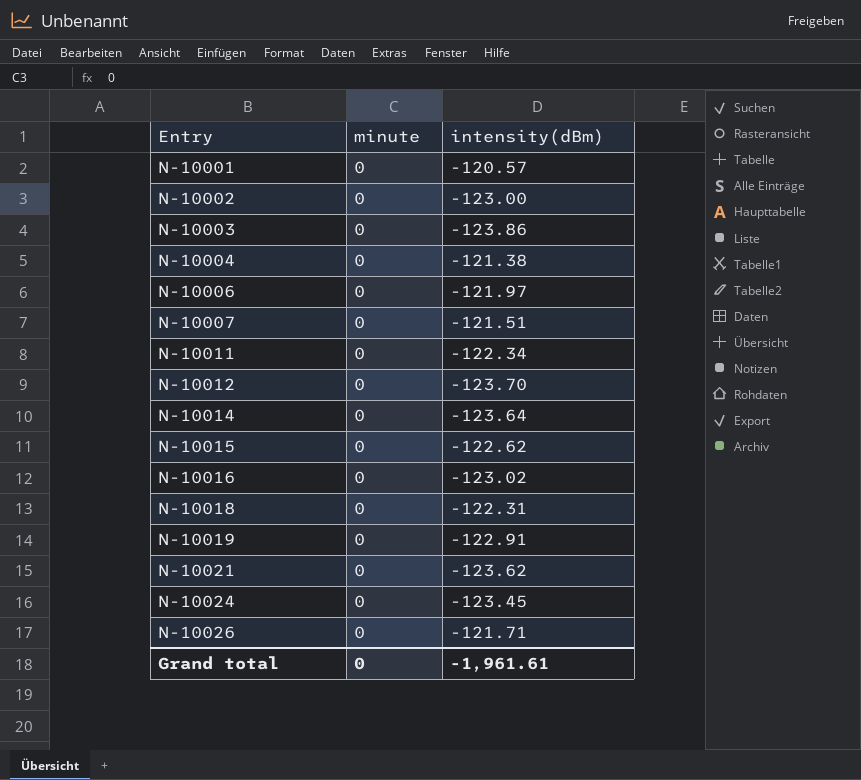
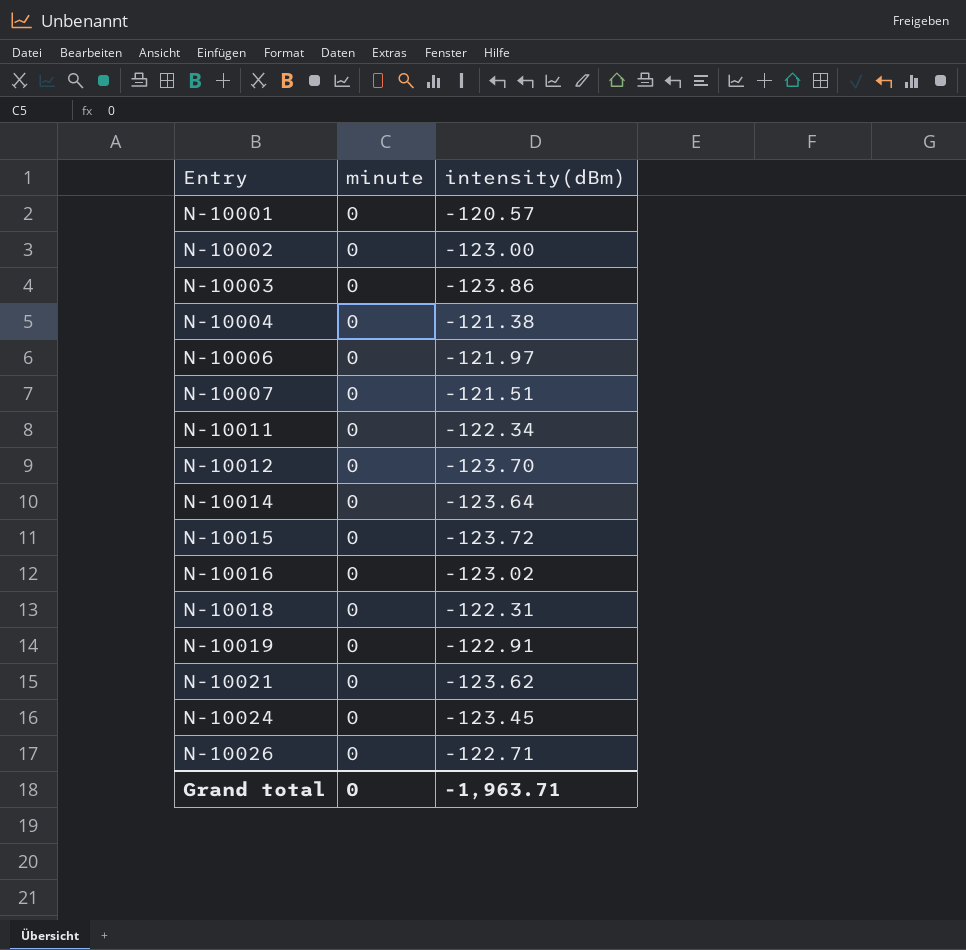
N-10015 | intensity(dBm): -122.62 -> -123.72
N-10026 | intensity(dBm): -121.71 -> -122.71
Grand total | intensity(dBm): -1,961.61 -> -1,963.71

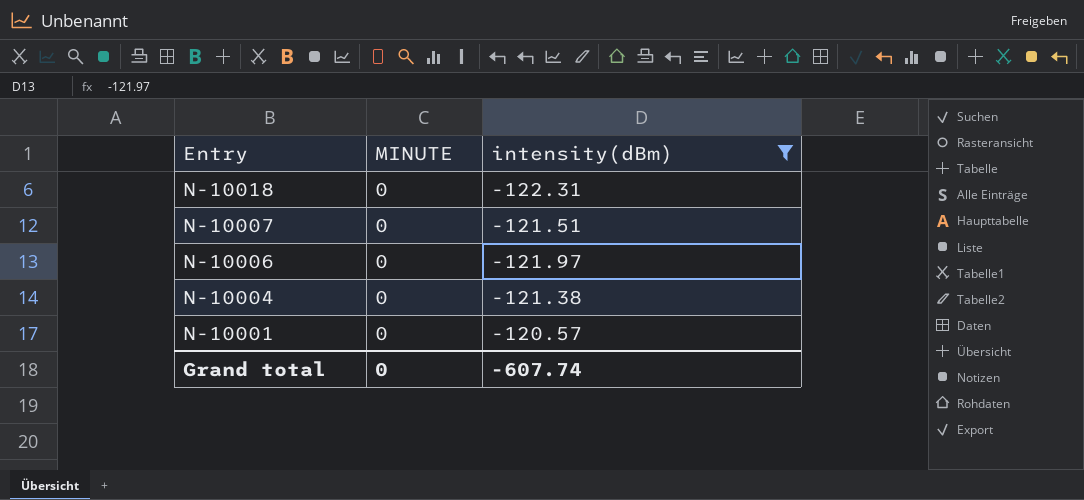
filter: none -> intensity(dBm) >= -122.31
row order: Entry ascending -> Entry descending
column name: minute -> MINUTE
Grand total | intensity(dBm): -1,963.71 -> -607.74

